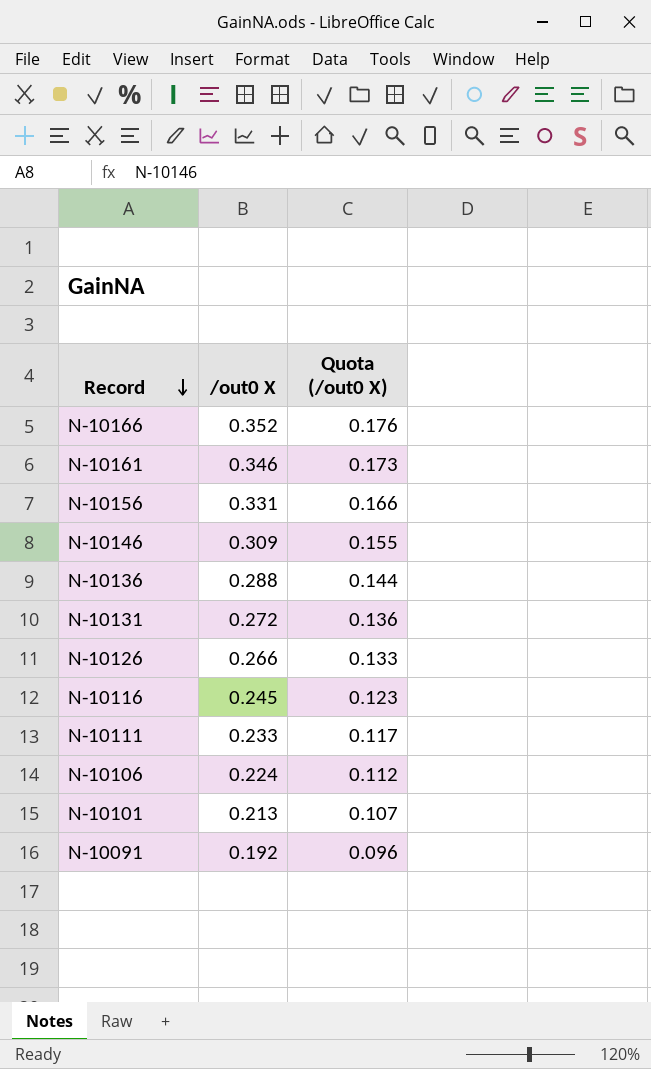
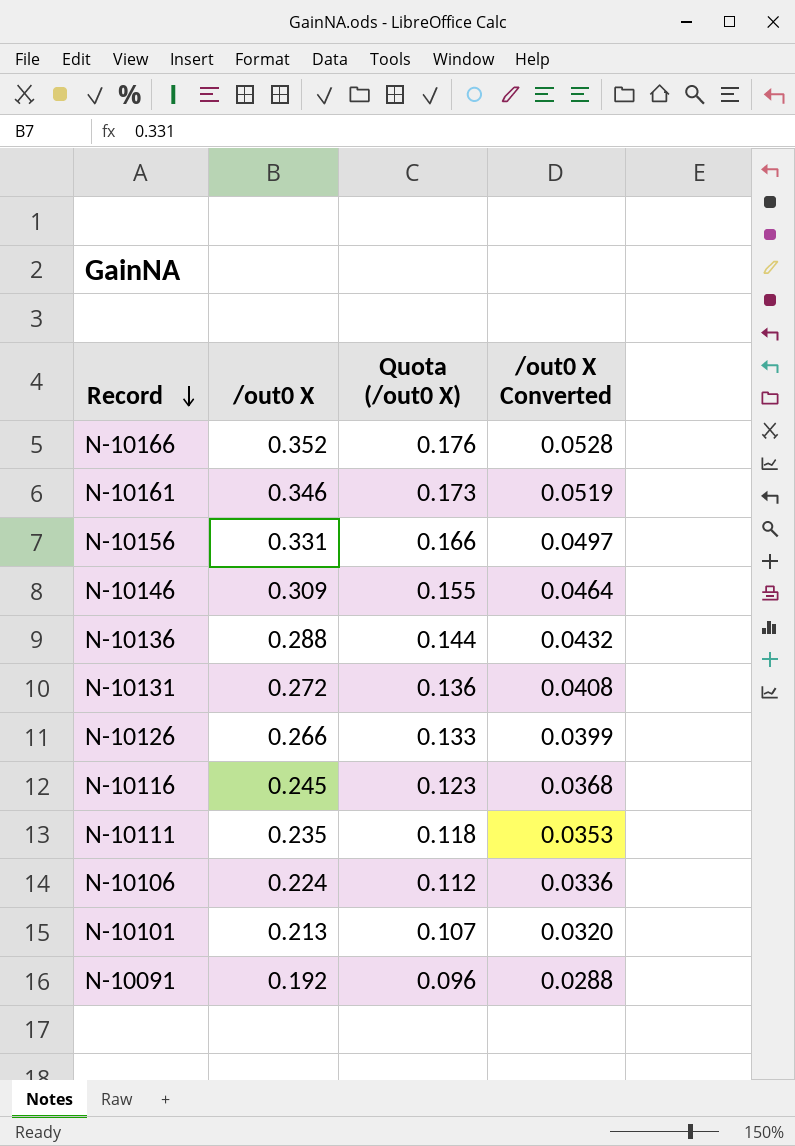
column /out0 X Converted | formula: none -> [/out0 X] * 0.15
N-10111 | /out0 X: 0.233 -> 0.235
N-10111 | Quota (/out0 X): 0.117 -> 0.118

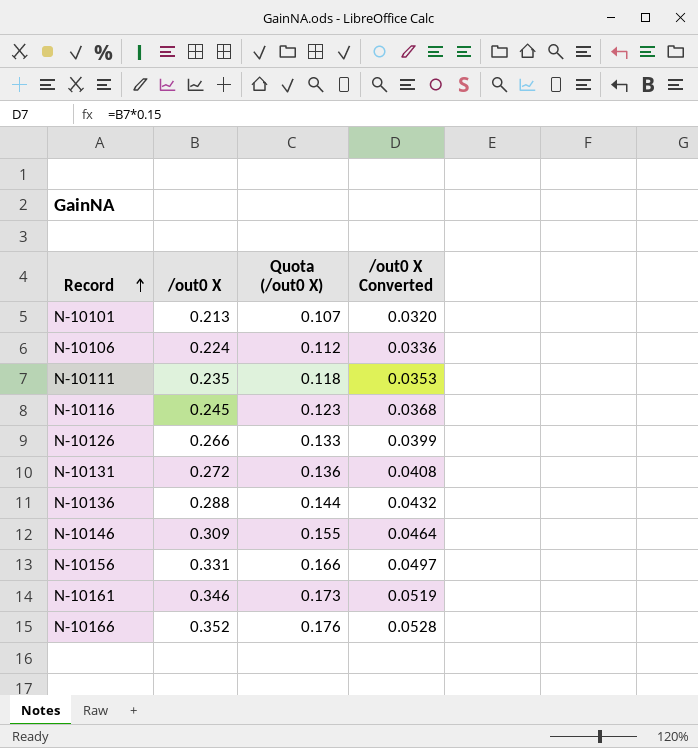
row order: Record descending -> Record ascending
row N-10091: 0.192 | 0.096 | 0.0288 -> none

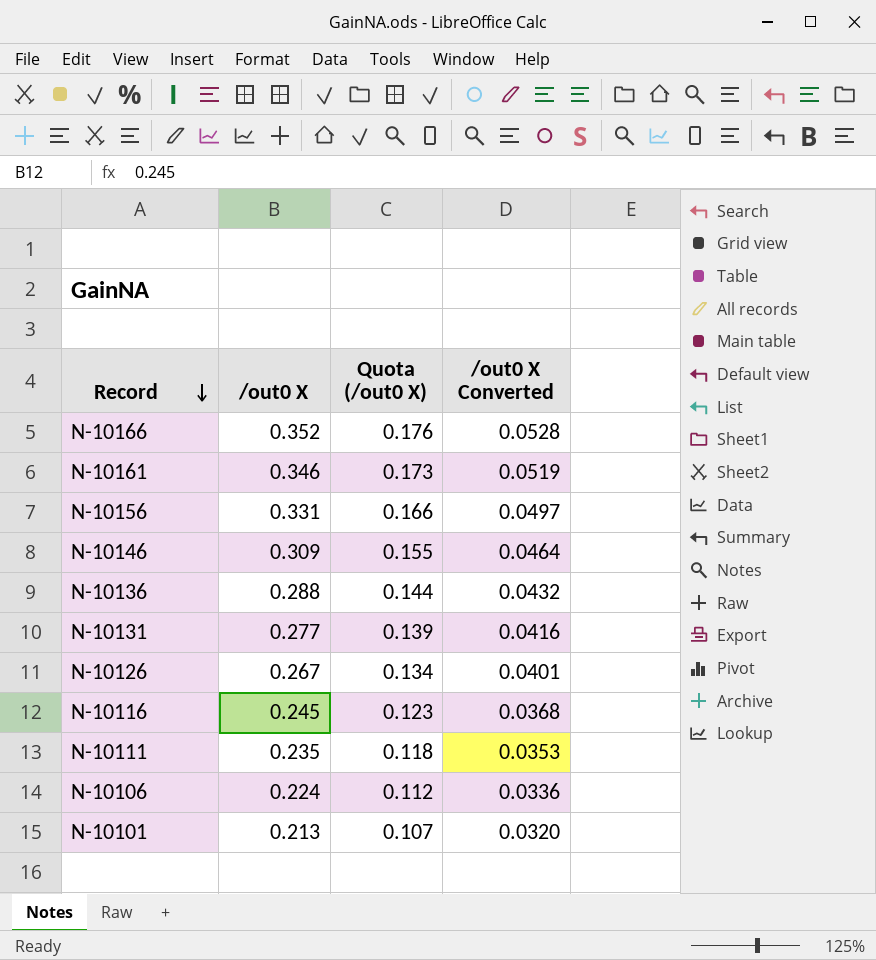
row order: Record ascending -> Record descending
N-10131 | /out0 X: 0.272 -> 0.277
N-10131 | Quota (/out0 X): 0.136 -> 0.139
N-10131 | /out0 X Converted: 0.0408 -> 0.0416
N-10126 | /out0 X: 0.266 -> 0.267
N-10126 | Quota (/out0 X): 0.133 -> 0.134
N-10126 | /out0 X Converted: 0.0399 -> 0.0401

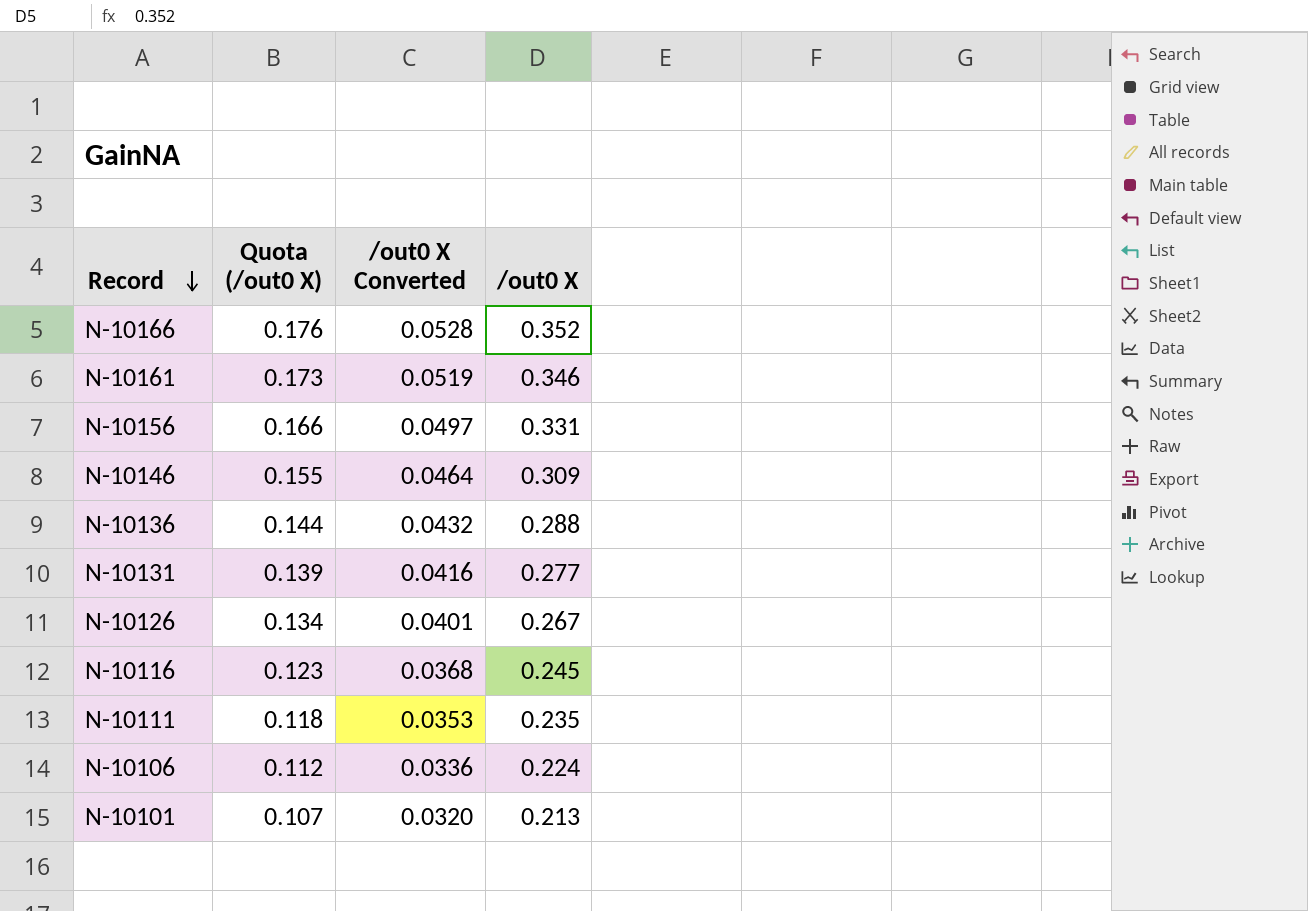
column /out0 X | position: 2 -> 4

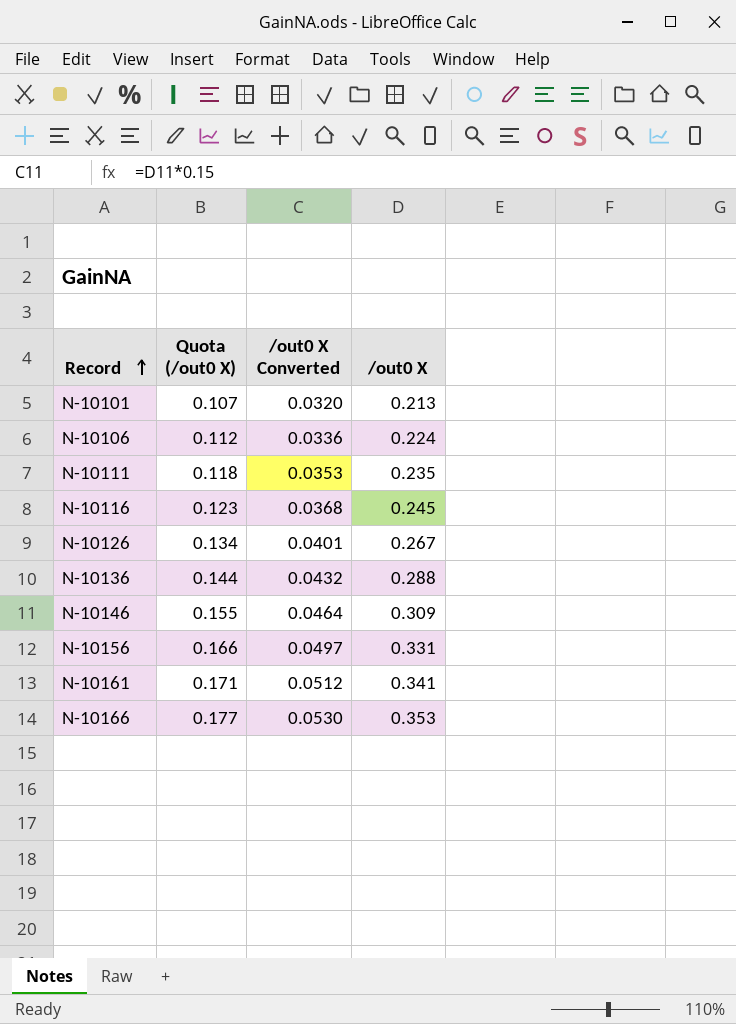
row order: Record descending -> Record ascending
row N-10131: 0.139 | 0.0416 | 0.277 -> none
N-10161 | Quota (/out0 X): 0.173 -> 0.171
N-10161 | /out0 X Converted: 0.0519 -> 0.0512
N-10161 | /out0 X: 0.346 -> 0.341
N-10166 | Quota (/out0 X): 0.176 -> 0.177
N-10166 | /out0 X Converted: 0.0528 -> 0.0530
N-10166 | /out0 X: 0.352 -> 0.353

